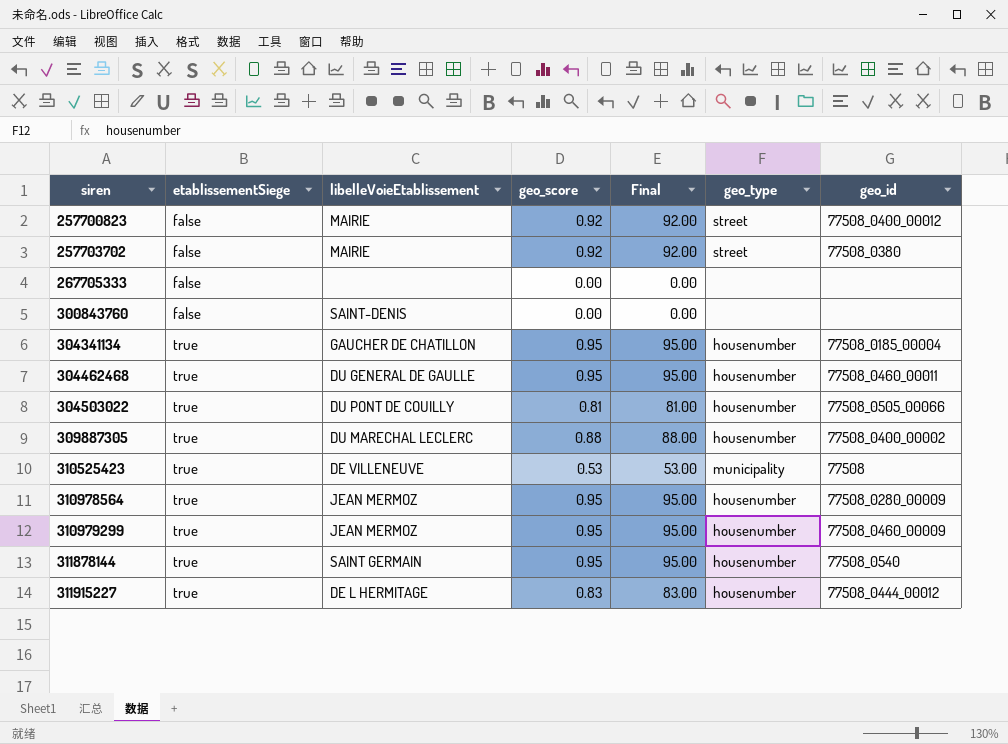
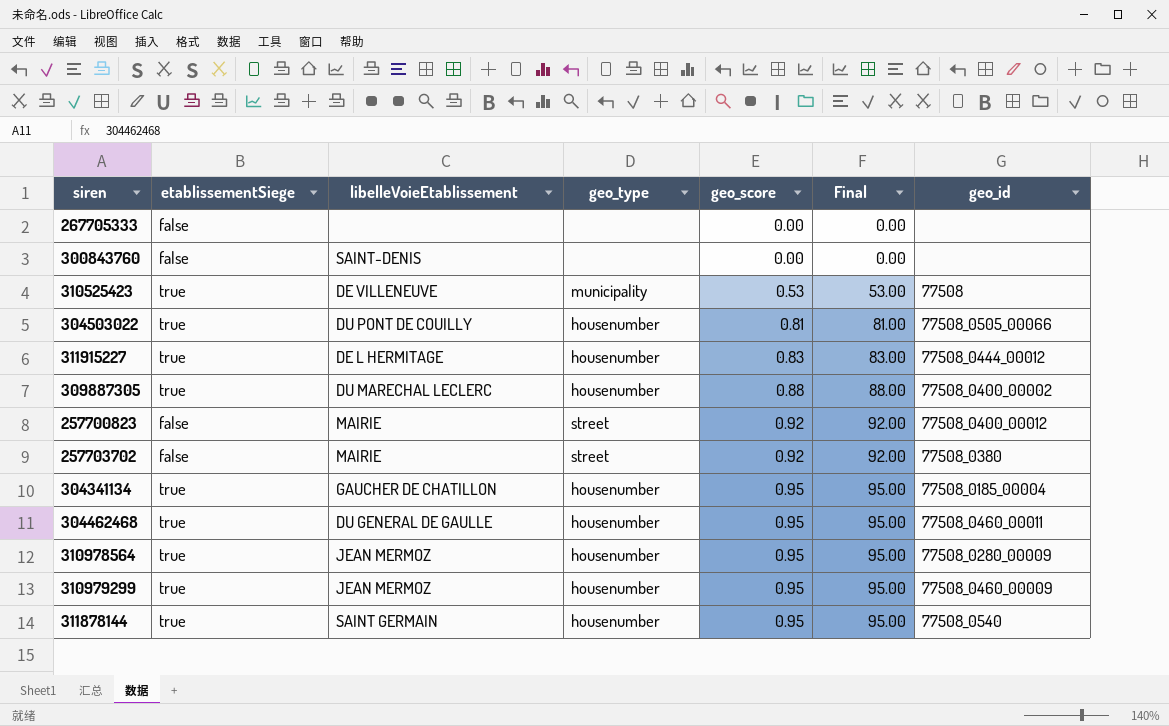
row order: siren ascending -> geo_score ascending
column geo_type | position: 6 -> 4

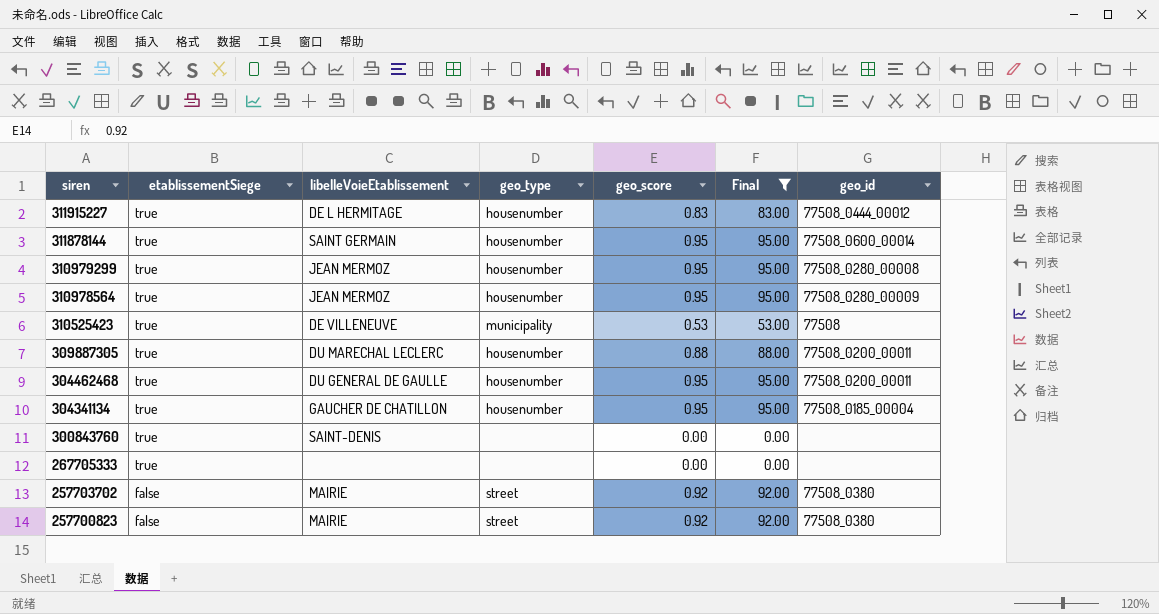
filter: none -> Final != 81.00
row order: geo_score ascending -> siren descending
311878144 | geo_id: 77508_0540 -> 77508_0600_00014
310979299 | geo_id: 77508_0460_00009 -> 77508_0280_00008
309887305 | geo_id: 77508_0400_00002 -> 77508_0200_00011
304462468 | geo_id: 77508_0460_00011 -> 77508_0200_00011
300843760 | etablissementSiege: false -> true
267705333 | etablissementSiege: false -> true
257700823 | geo_id: 77508_0400_00012 -> 77508_0380

